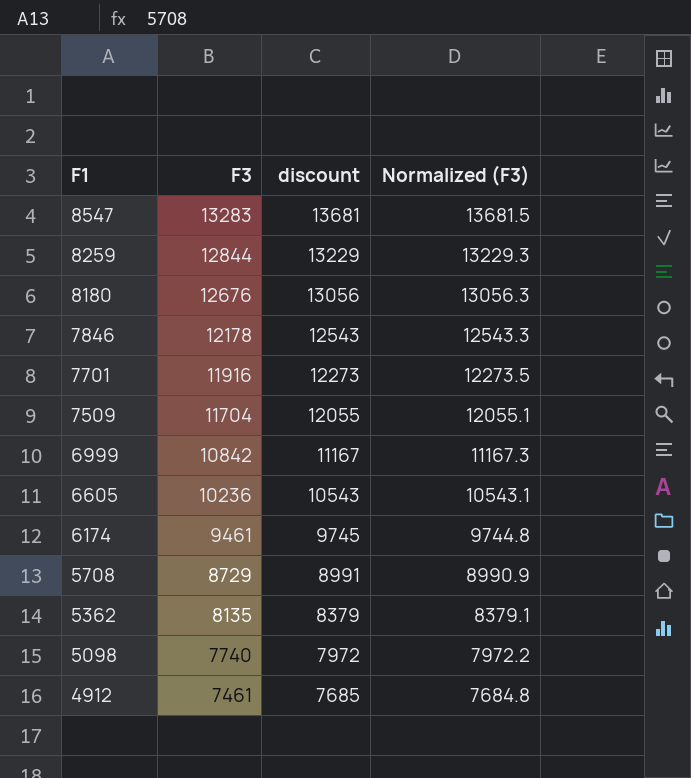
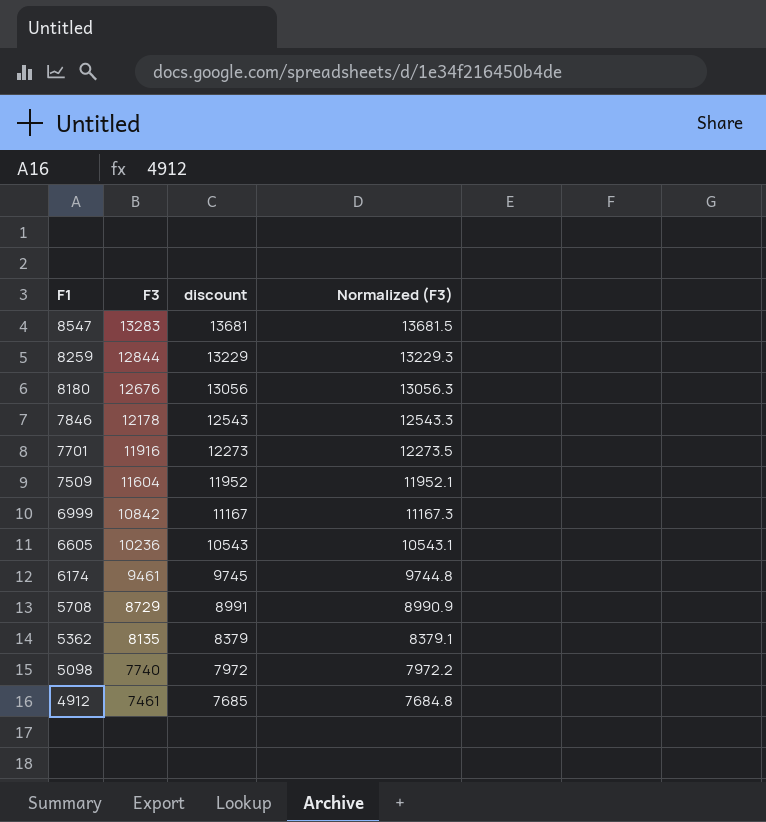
7509 | F3: 11704 -> 11604
7509 | discount: 12055 -> 11952
7509 | Normalized (F3): 12055.1 -> 11952.1

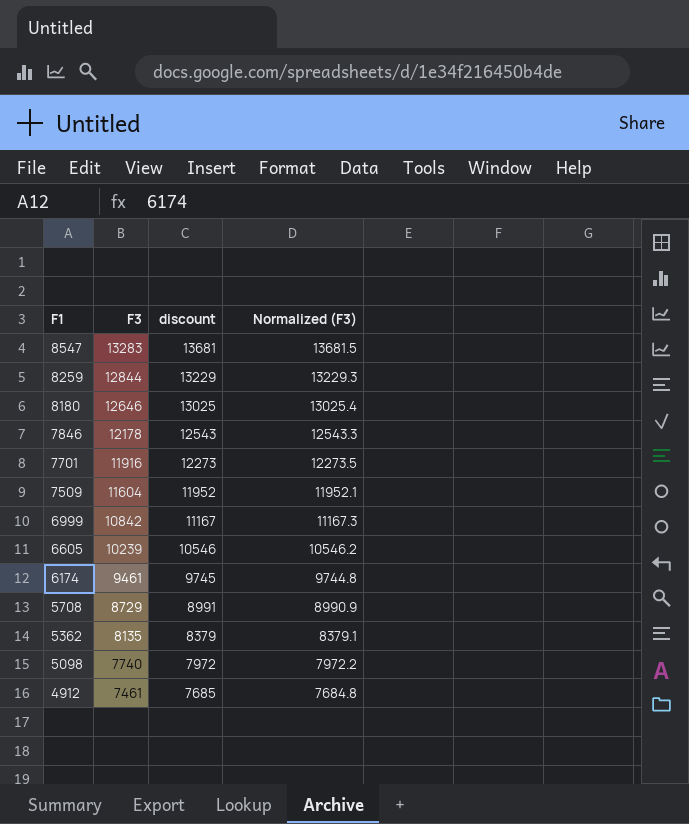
8180 | F3: 12676 -> 12646
8180 | discount: 13056 -> 13025
8180 | Normalized (F3): 13056.3 -> 13025.4
6605 | F3: 10236 -> 10239
6605 | discount: 10543 -> 10546
6605 | Normalized (F3): 10543.1 -> 10546.2

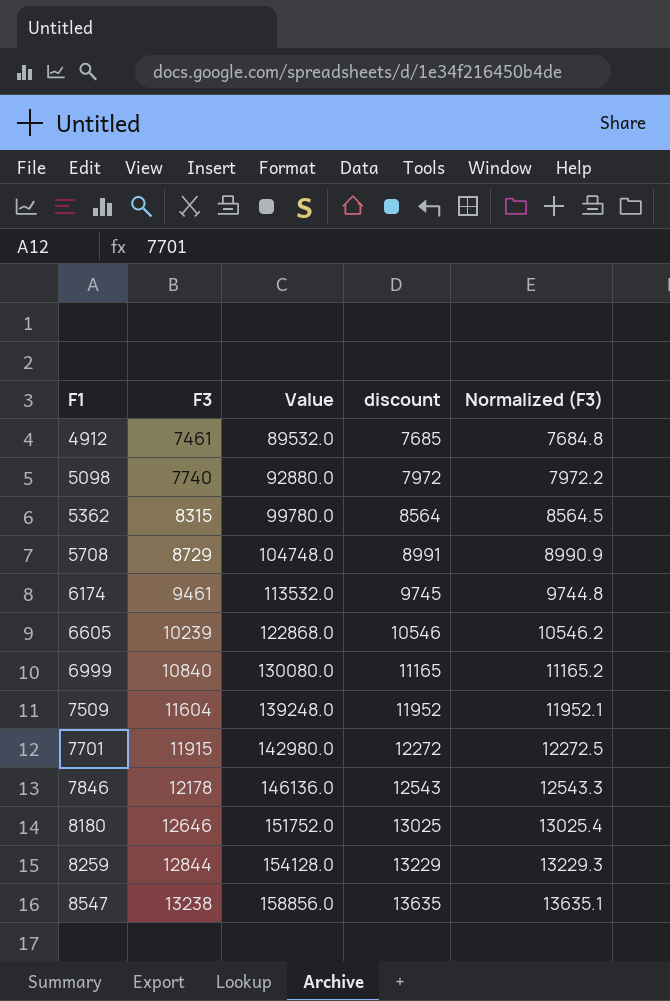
row order: F1 descending -> F1 ascending
column Value | formula: none -> [F3] * 12
5362 | F3: 8135 -> 8315
5362 | discount: 8379 -> 8564
5362 | Normalized (F3): 8379.1 -> 8564.5
6999 | F3: 10842 -> 10840
6999 | discount: 11167 -> 11165
6999 | Normalized (F3): 11167.3 -> 11165.2
7701 | F3: 11916 -> 11915
7701 | discount: 12273 -> 12272
7701 | Normalized (F3): 12273.5 -> 12272.5
8547 | F3: 13283 -> 13238
8547 | discount: 13681 -> 13635
8547 | Normalized (F3): 13681.5 -> 13635.1

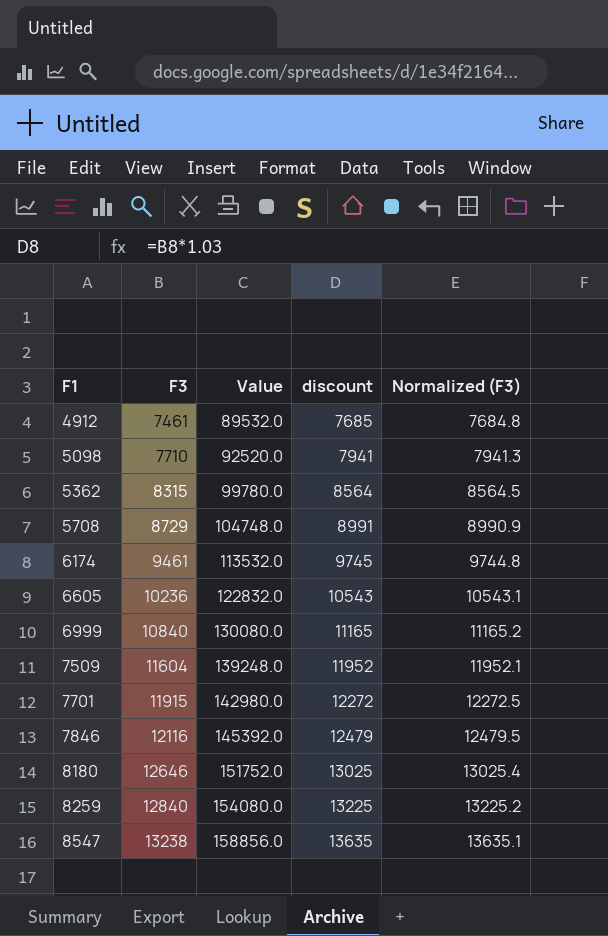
5098 | F3: 7740 -> 7710
5098 | Value: 92880.0 -> 92520.0
5098 | discount: 7972 -> 7941
5098 | Normalized (F3): 7972.2 -> 7941.3
6605 | F3: 10239 -> 10236
6605 | Value: 122868.0 -> 122832.0
6605 | discount: 10546 -> 10543
6605 | Normalized (F3): 10546.2 -> 10543.1
7846 | F3: 12178 -> 12116
7846 | Value: 146136.0 -> 145392.0
7846 | discount: 12543 -> 12479
7846 | Normalized (F3): 12543.3 -> 12479.5
8259 | F3: 12844 -> 12840
8259 | Value: 154128.0 -> 154080.0
8259 | discount: 13229 -> 13225
8259 | Normalized (F3): 13229.3 -> 13225.2

